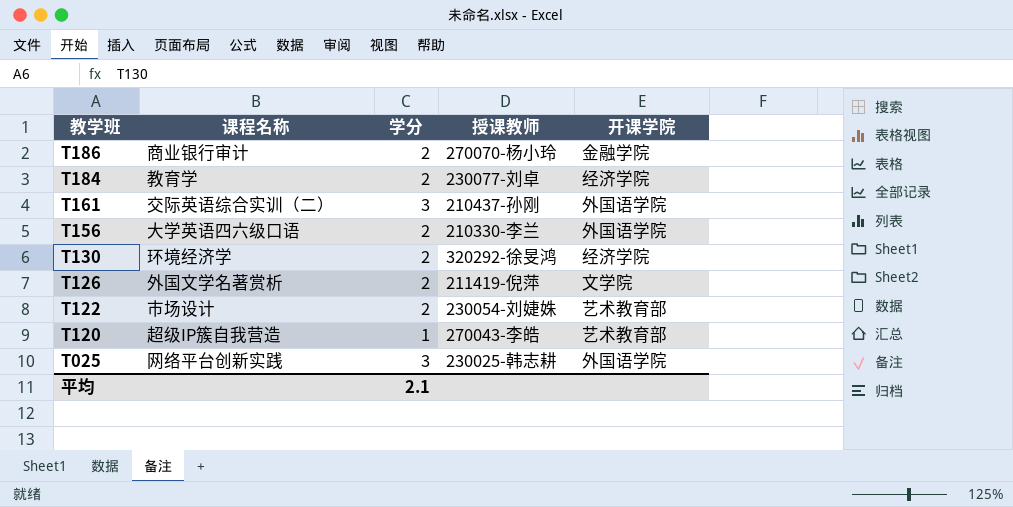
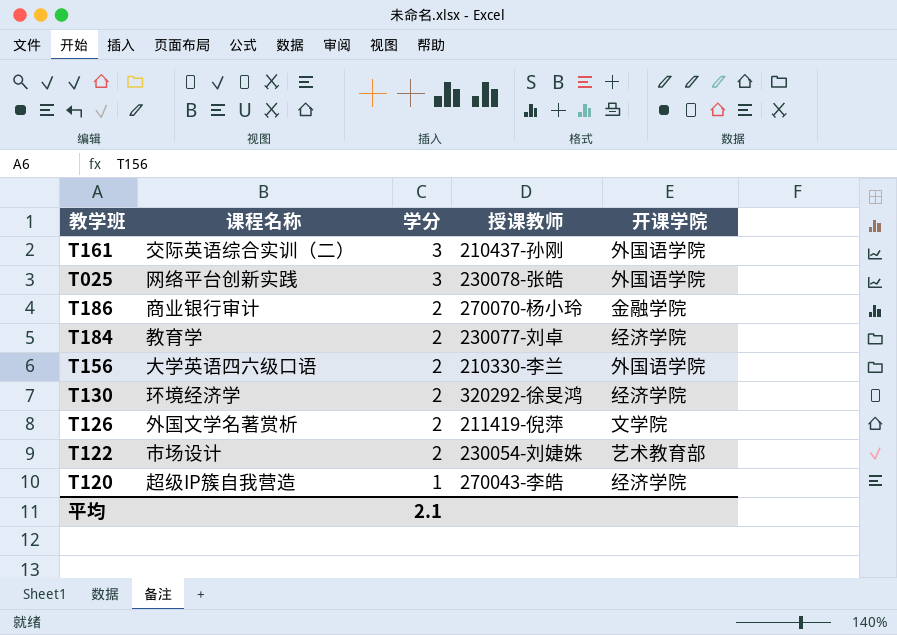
row order: 教学班 descending -> 学分 descending
T025 | 授课教师: 230025-韩志耕 -> 230078-张皓
T120 | 开课学院: 艺术教育部 -> 经济学院

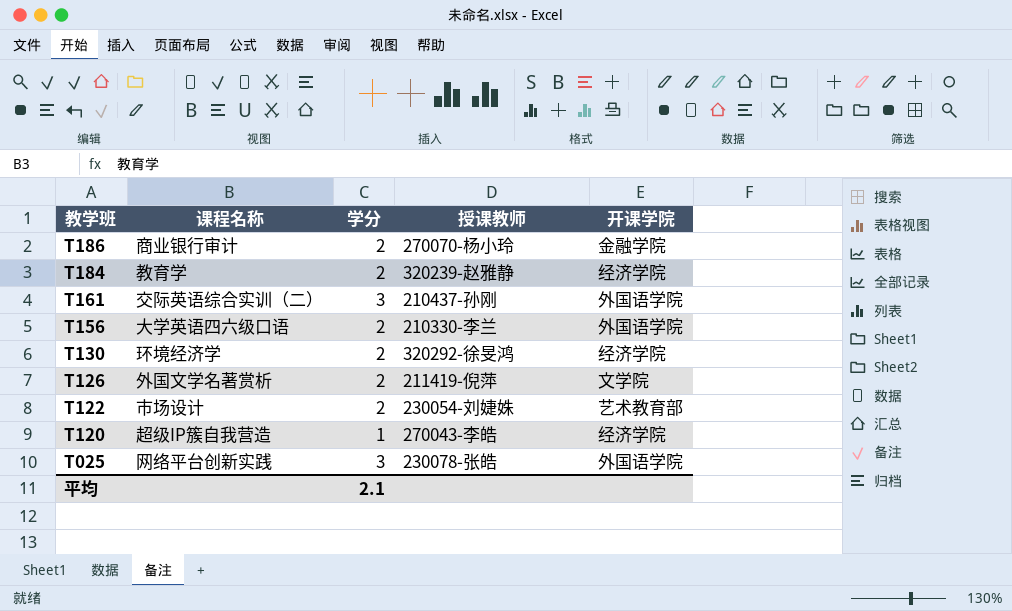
row order: 学分 descending -> 教学班 descending
T184 | 授课教师: 230077-刘卓 -> 320239-赵雅静

